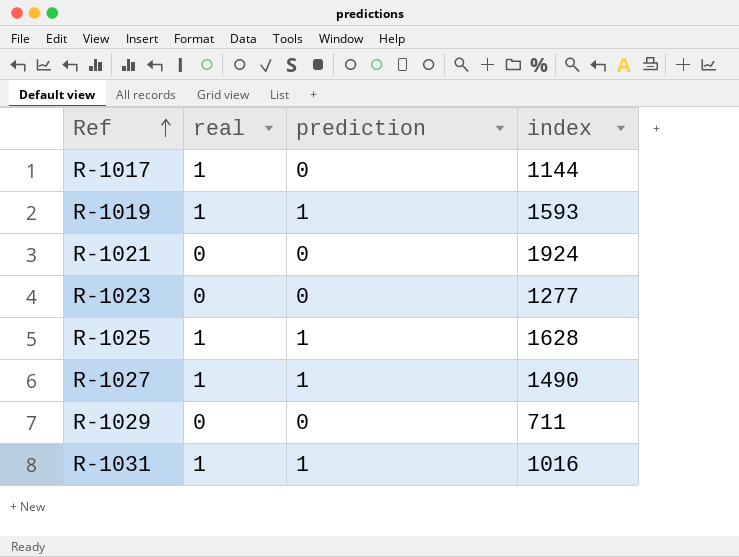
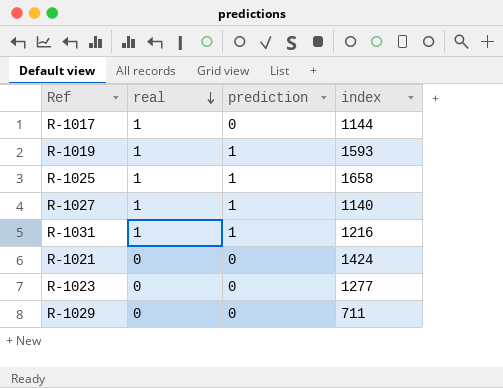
row order: Ref ascending -> real descending
R-1025 | index: 1628 -> 1658
R-1027 | index: 1490 -> 1140
R-1031 | index: 1016 -> 1216
R-1021 | index: 1924 -> 1424

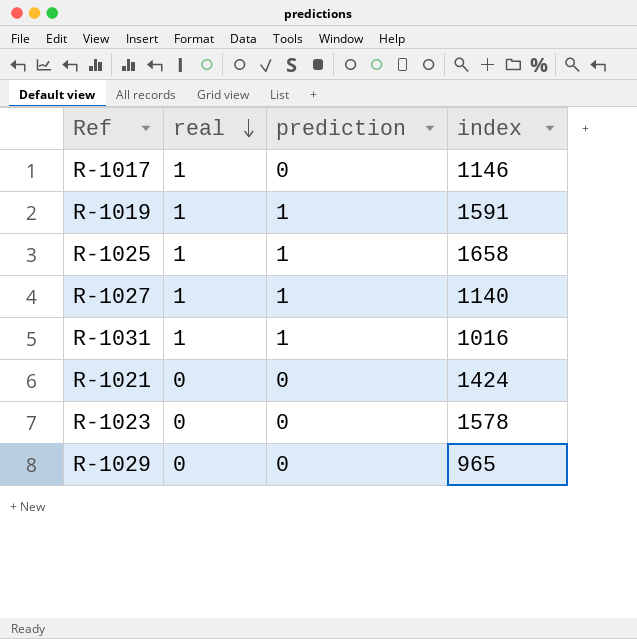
R-1017 | index: 1144 -> 1146
R-1019 | index: 1593 -> 1591
R-1031 | index: 1216 -> 1016
R-1023 | index: 1277 -> 1578
R-1029 | index: 711 -> 965

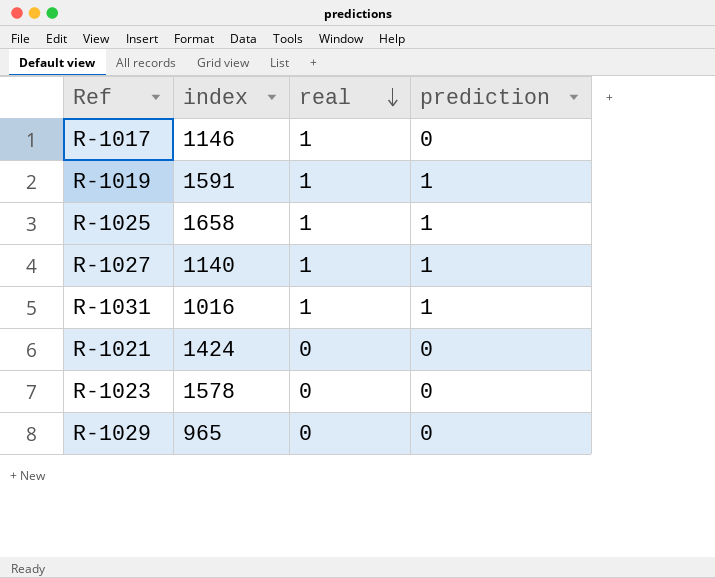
column index | position: 4 -> 2

